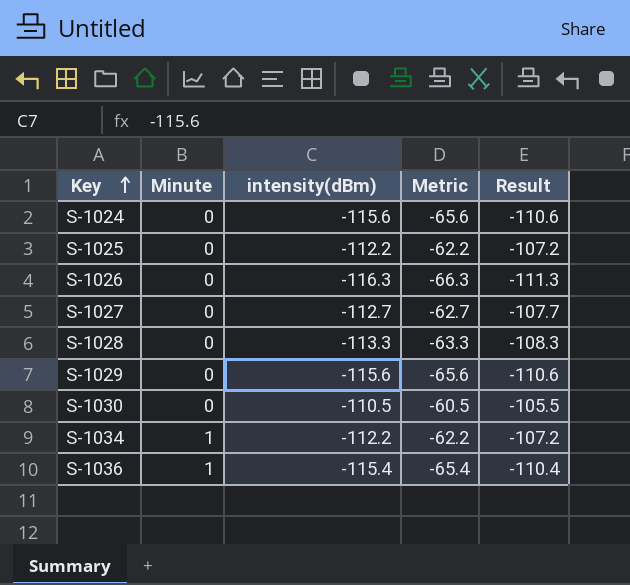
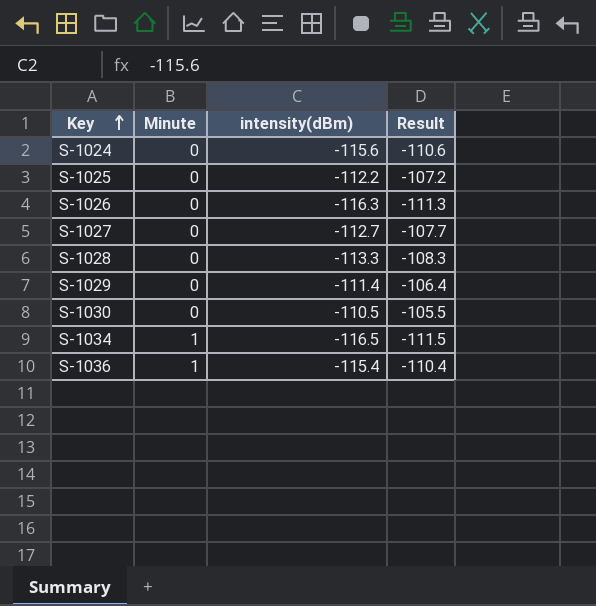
column Metric | formula: [intensity(dBm)] + 50 -> none
S-1029 | intensity(dBm): -115.6 -> -111.4
S-1029 | Result: -110.6 -> -106.4
S-1034 | intensity(dBm): -112.2 -> -116.5
S-1034 | Result: -107.2 -> -111.5

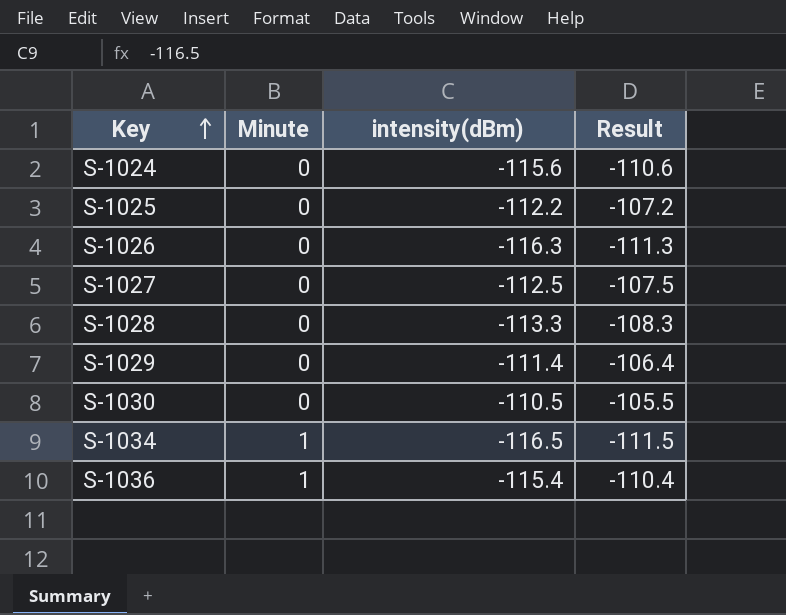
S-1027 | intensity(dBm): -112.7 -> -112.5
S-1027 | Result: -107.7 -> -107.5

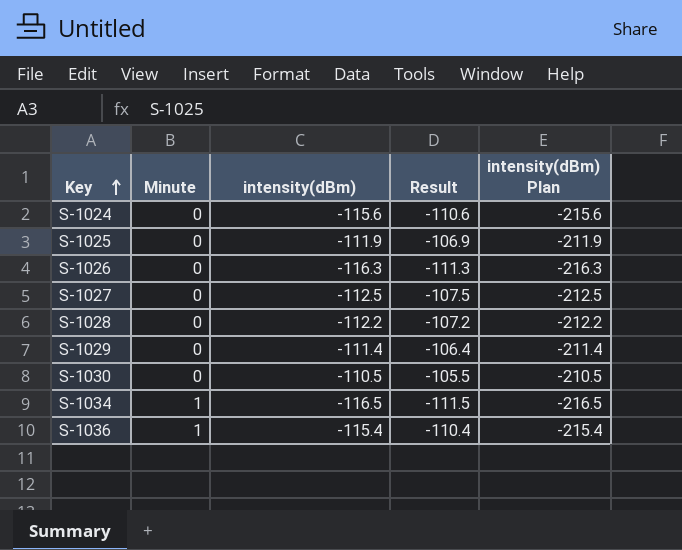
column intensity(dBm) Plan | formula: none -> [intensity(dBm)] - 100
S-1025 | intensity(dBm): -112.2 -> -111.9
S-1025 | Result: -107.2 -> -106.9
S-1028 | intensity(dBm): -113.3 -> -112.2
S-1028 | Result: -108.3 -> -107.2

